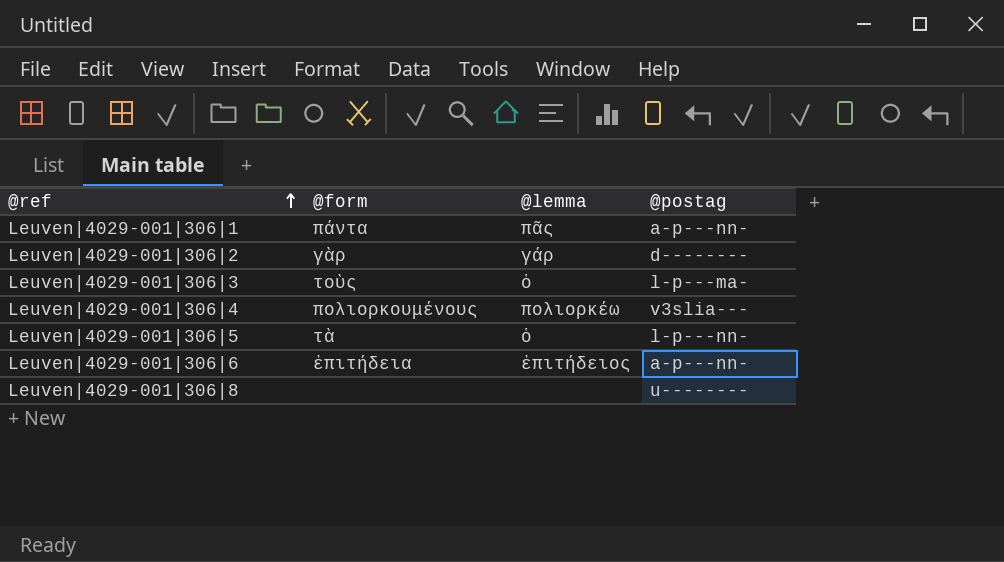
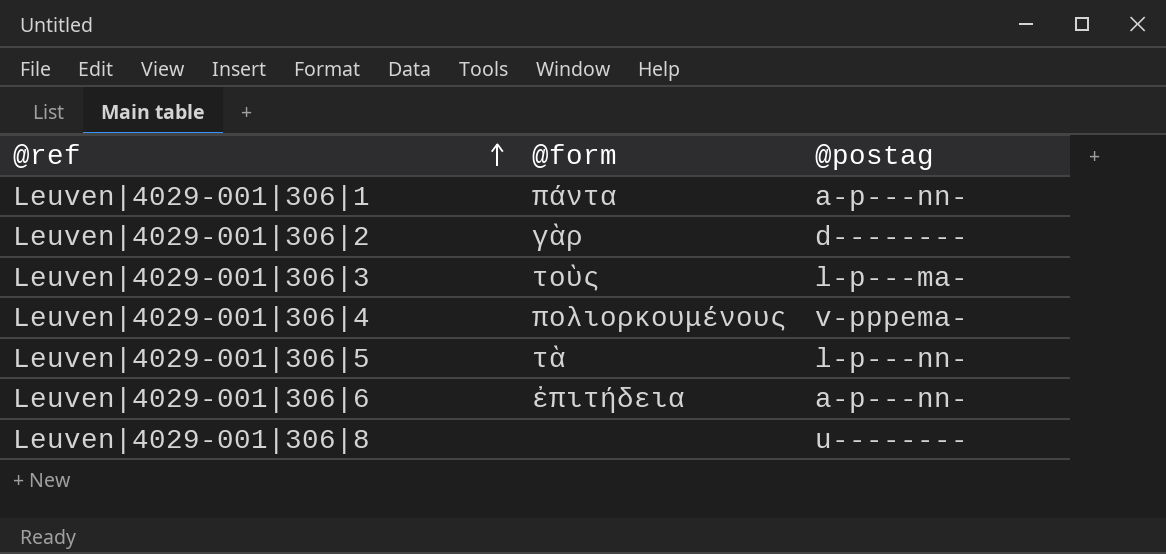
column @lemma | position: 3 -> none
Leuven|4029-001|306|4 | @postag: v3slia--- -> v-pppema-

